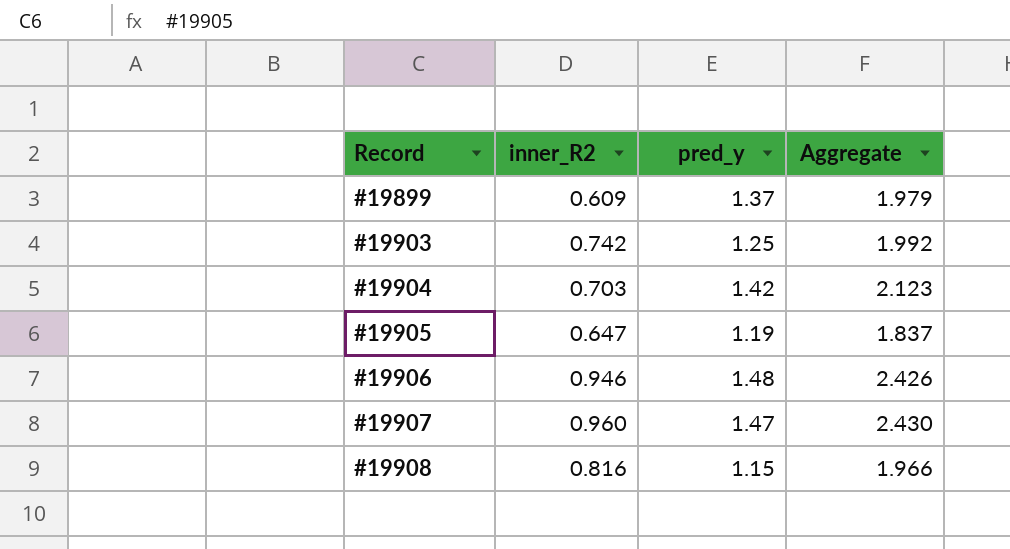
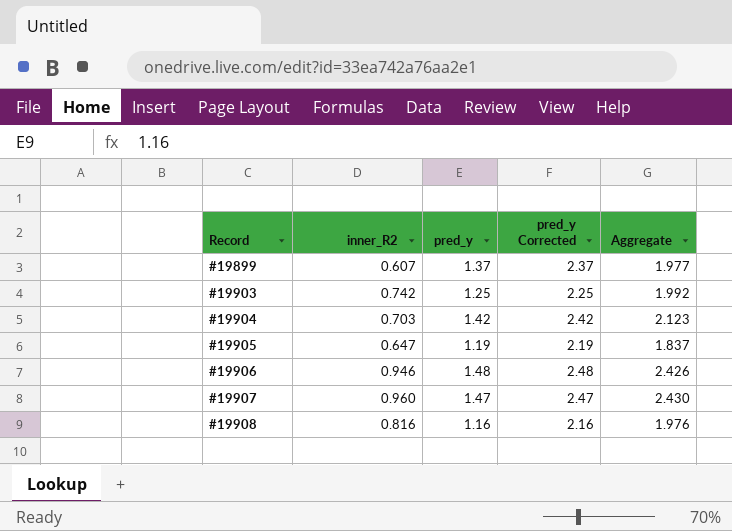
column pred_y Corrected | formula: none -> [pred_y] + 1
#19899 | inner_R2: 0.609 -> 0.607
#19899 | Aggregate: 1.979 -> 1.977
#19908 | pred_y: 1.15 -> 1.16
#19908 | Aggregate: 1.966 -> 1.976

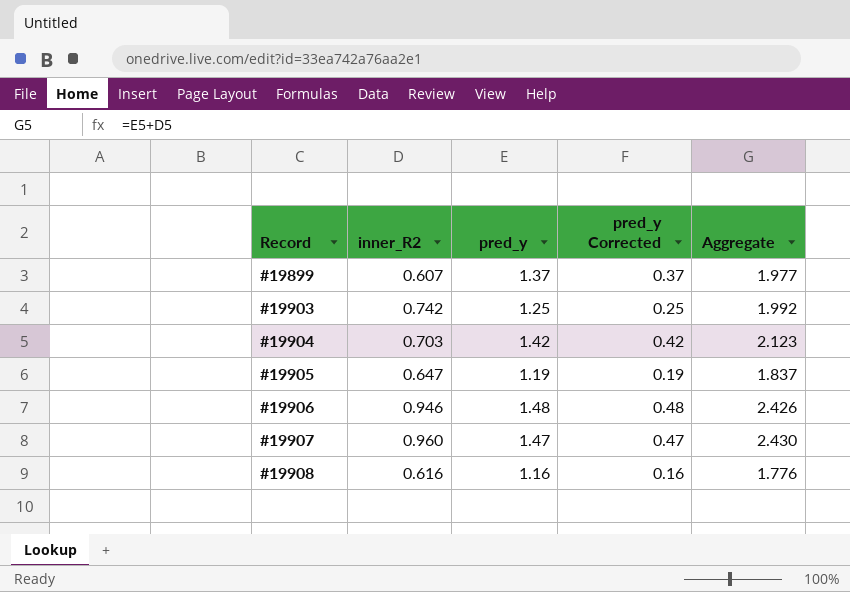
column pred_y Corrected | formula: [pred_y] + 1 -> [pred_y] - 1
#19908 | inner_R2: 0.816 -> 0.616
#19908 | Aggregate: 1.976 -> 1.776

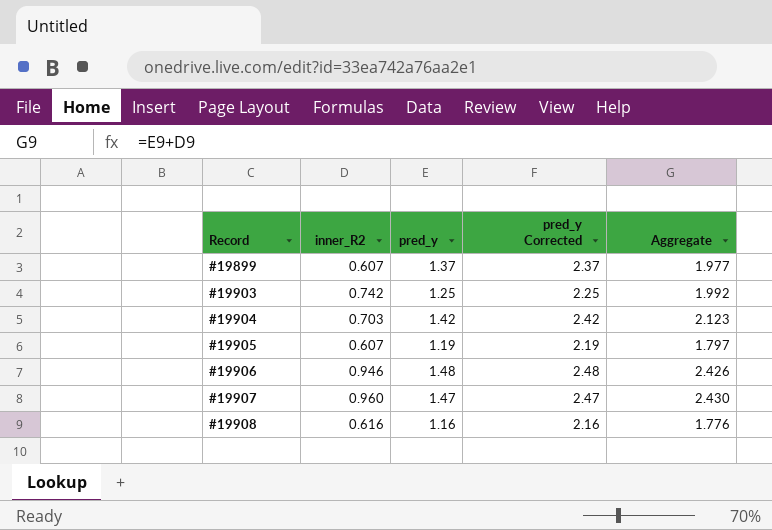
column pred_y Corrected | formula: [pred_y] - 1 -> [pred_y] + 1
#19905 | inner_R2: 0.647 -> 0.607
#19905 | Aggregate: 1.837 -> 1.797

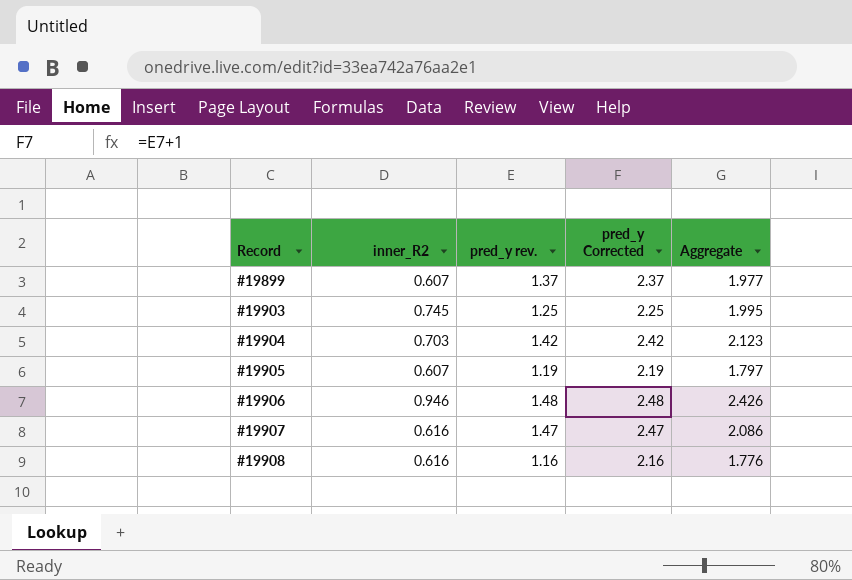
column name: pred_y -> pred_y rev.
#19903 | inner_R2: 0.742 -> 0.745
#19903 | Aggregate: 1.992 -> 1.995
#19907 | inner_R2: 0.960 -> 0.616
#19907 | Aggregate: 2.430 -> 2.086

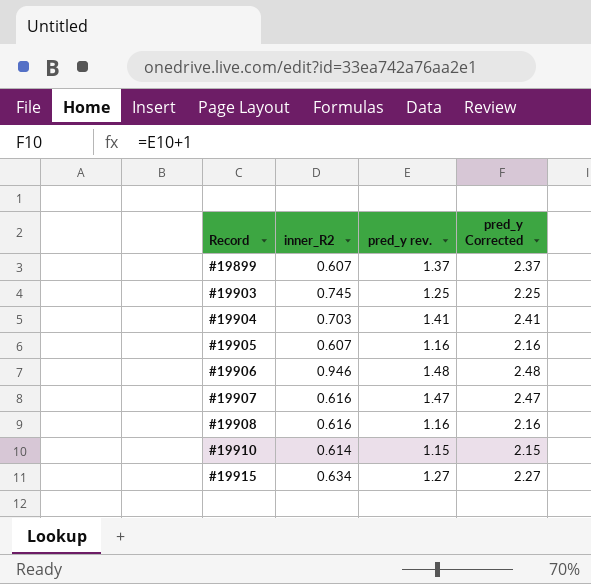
column Aggregate | formula: [inner_R2] + [pred_y rev.] -> none
#19904 | pred_y rev.: 1.42 -> 1.41
#19904 | pred_y Corrected: 2.42 -> 2.41
#19905 | pred_y rev.: 1.19 -> 1.16
#19905 | pred_y Corrected: 2.19 -> 2.16
row #19910: none -> 0.614 | 1.15 | 2.15
row #19915: none -> 0.634 | 1.27 | 2.27

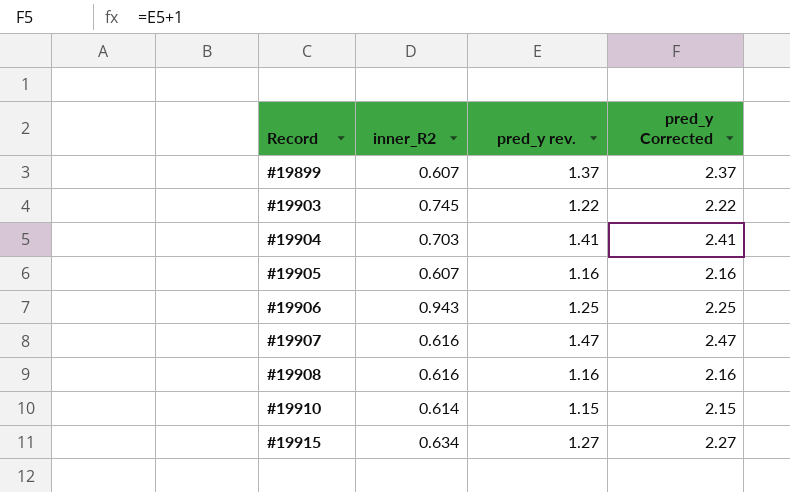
#19903 | pred_y rev.: 1.25 -> 1.22
#19903 | pred_y Corrected: 2.25 -> 2.22
#19906 | inner_R2: 0.946 -> 0.943
#19906 | pred_y rev.: 1.48 -> 1.25
#19906 | pred_y Corrected: 2.48 -> 2.25

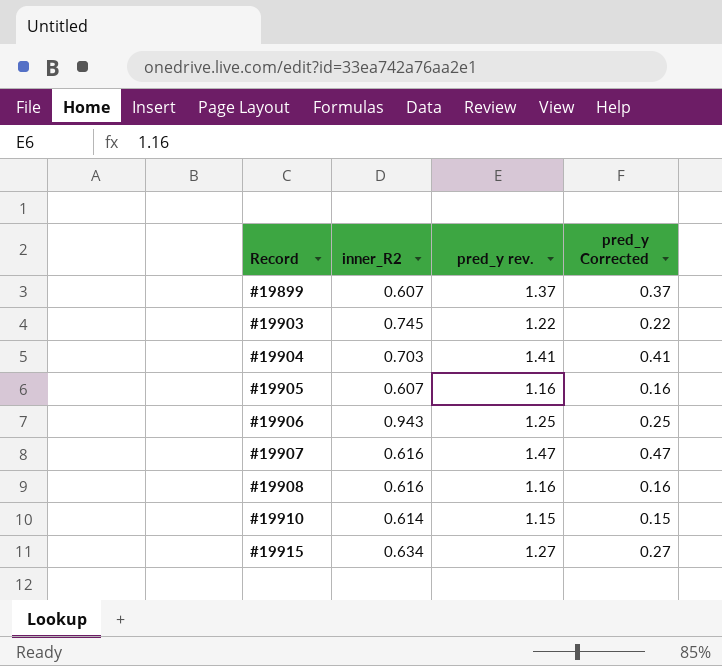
column pred_y Corrected | formula: [pred_y rev.] + 1 -> [pred_y rev.] - 1

